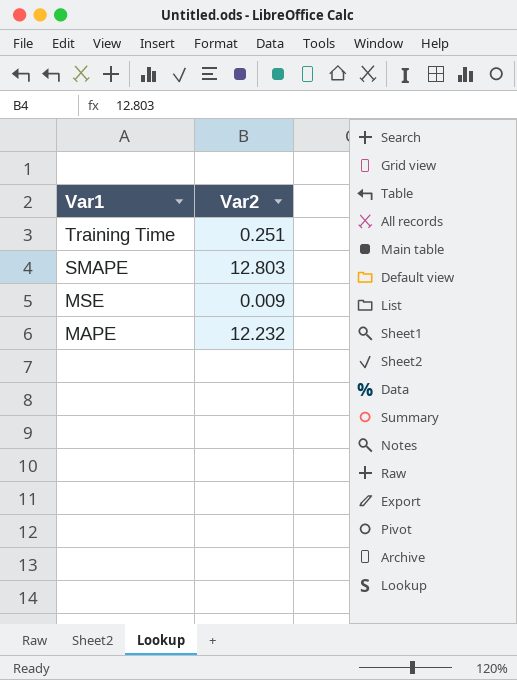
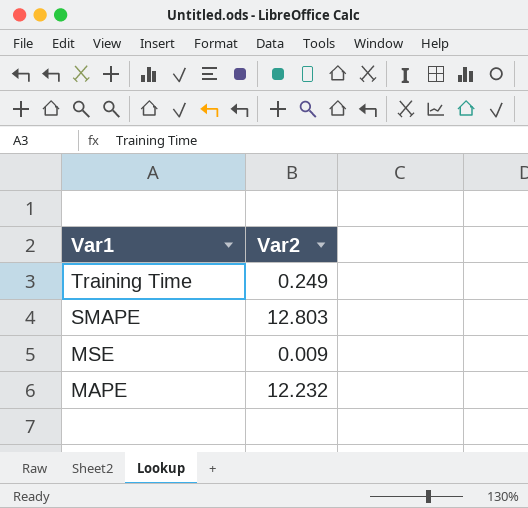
Training Time | Var2: 0.251 -> 0.249

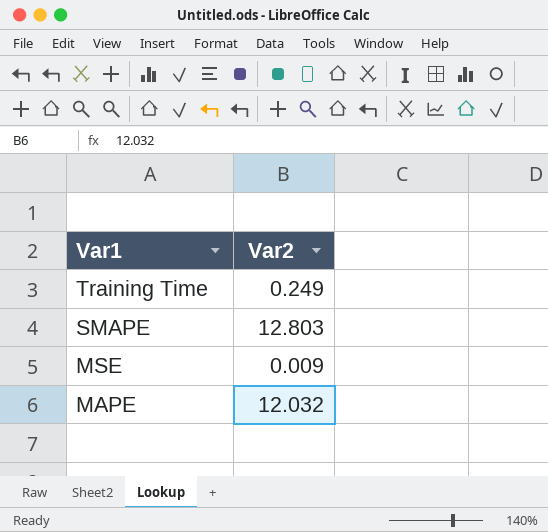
MAPE | Var2: 12.232 -> 12.032

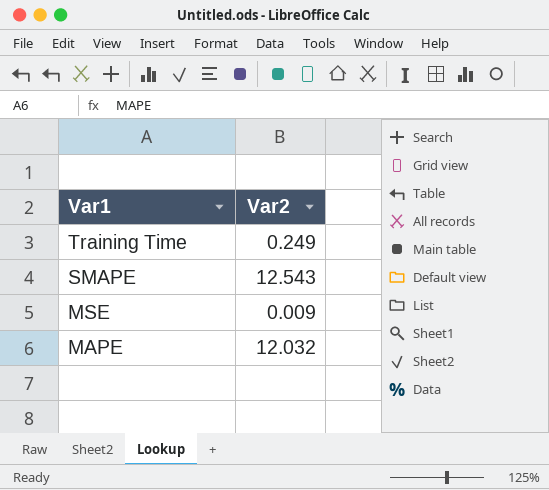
SMAPE | Var2: 12.803 -> 12.543

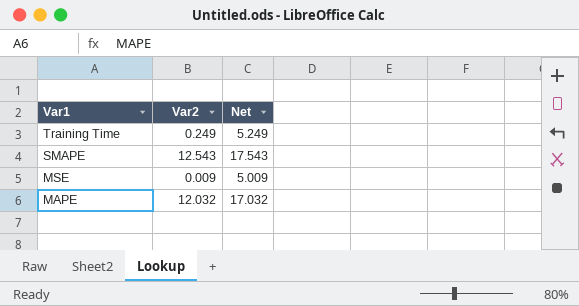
column Net | formula: none -> [Var2] + 5

